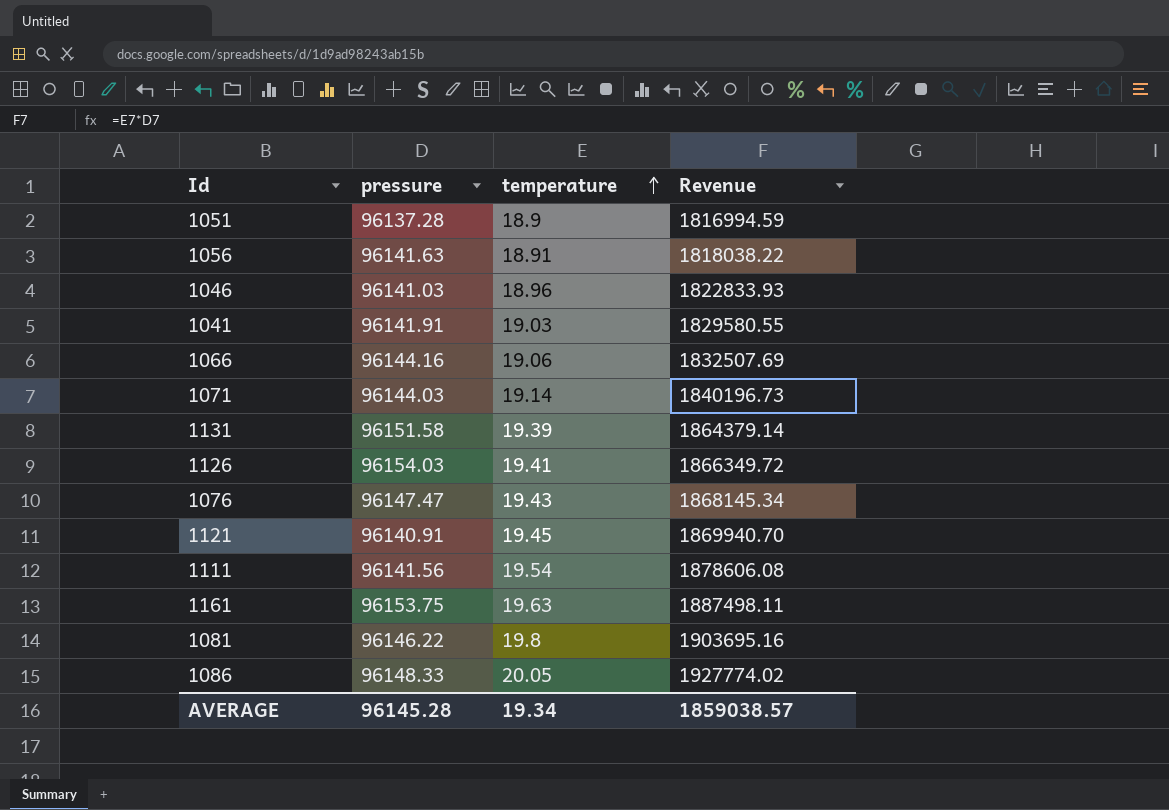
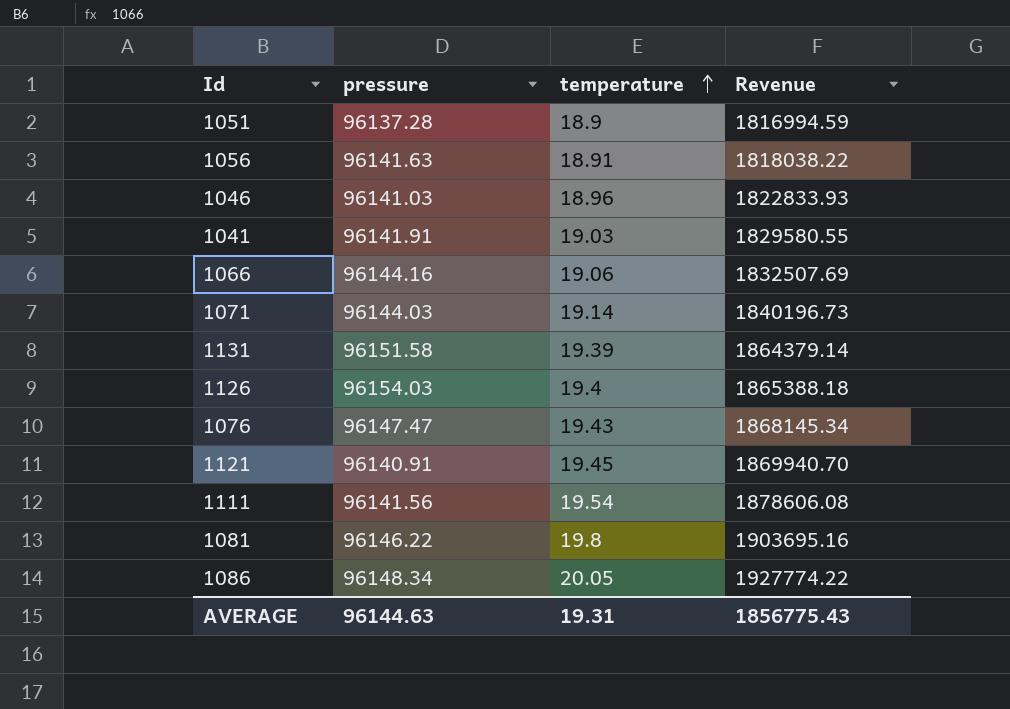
row 1161: 96153.75 | 19.63 | 1887498.11 -> none
1126 | temperature: 19.41 -> 19.4
1126 | Revenue: 1866349.72 -> 1865388.18
1086 | pressure: 96148.33 -> 96148.34
1086 | Revenue: 1927774.02 -> 1927774.22
AVERAGE | pressure: 96145.28 -> 96144.63
AVERAGE | temperature: 19.34 -> 19.31
AVERAGE | Revenue: 1859038.57 -> 1856775.43

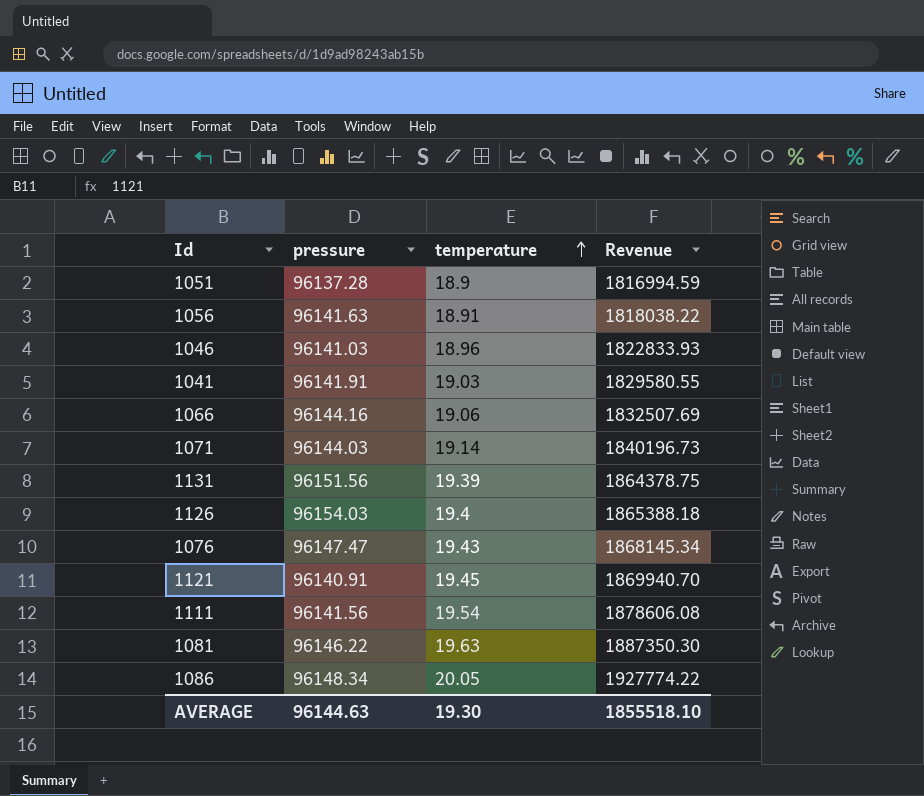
1131 | pressure: 96151.58 -> 96151.56
1131 | Revenue: 1864379.14 -> 1864378.75
1081 | temperature: 19.8 -> 19.63
1081 | Revenue: 1903695.16 -> 1887350.30
AVERAGE | temperature: 19.31 -> 19.30
AVERAGE | Revenue: 1856775.43 -> 1855518.10

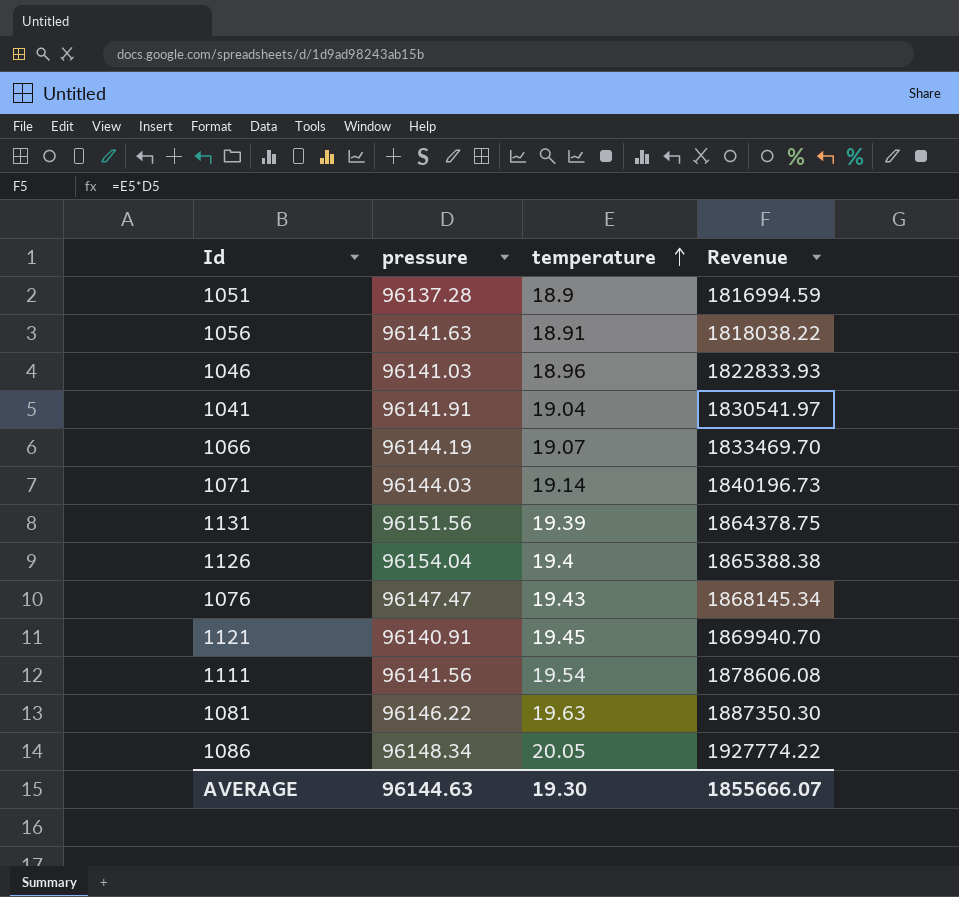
1041 | temperature: 19.03 -> 19.04
1041 | Revenue: 1829580.55 -> 1830541.97
1066 | pressure: 96144.16 -> 96144.19
1066 | temperature: 19.06 -> 19.07
1066 | Revenue: 1832507.69 -> 1833469.70
1126 | pressure: 96154.03 -> 96154.04
1126 | Revenue: 1865388.18 -> 1865388.38
AVERAGE | Revenue: 1855518.10 -> 1855666.07

